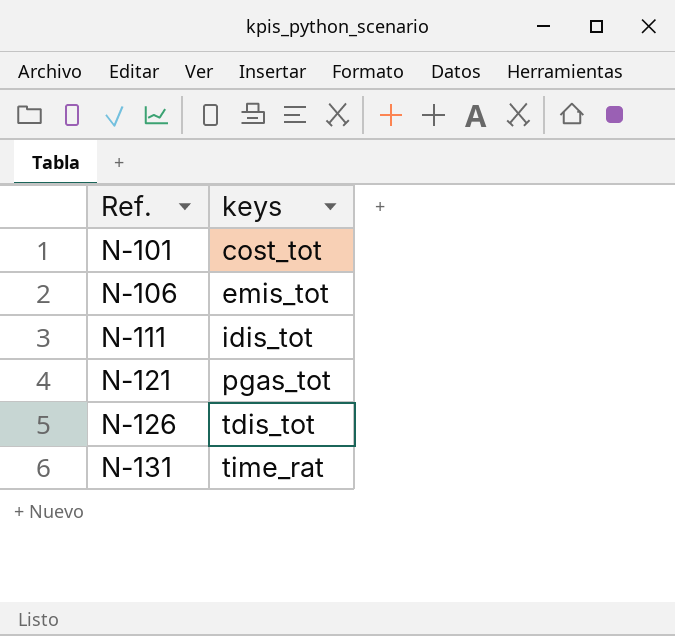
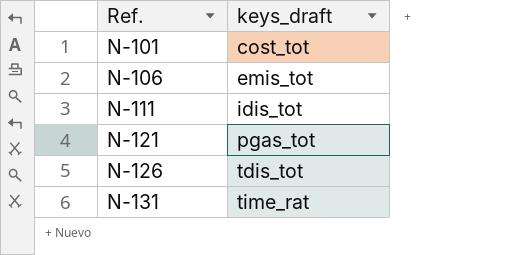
column name: keys -> keys_draft

